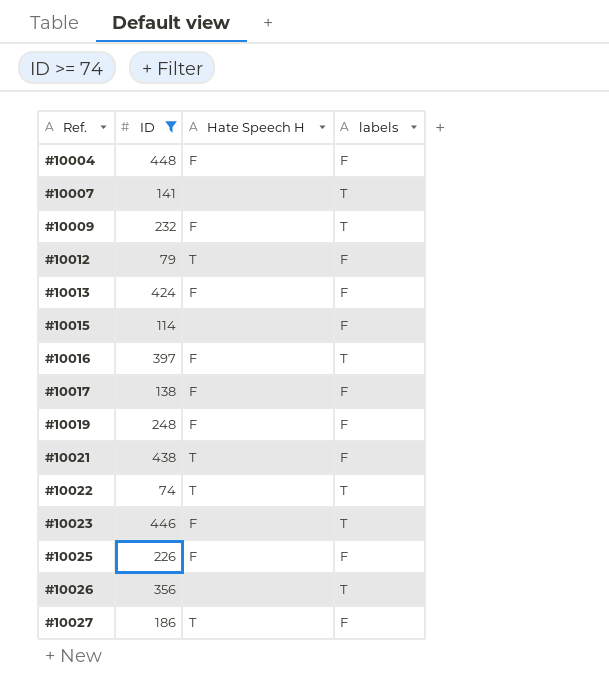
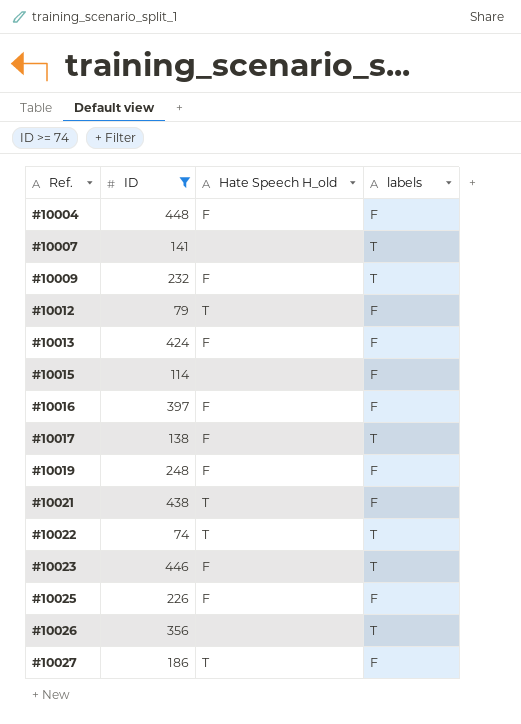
column name: Hate Speech H -> Hate Speech H_old
#10016 | labels: T -> F
#10017 | labels: F -> T

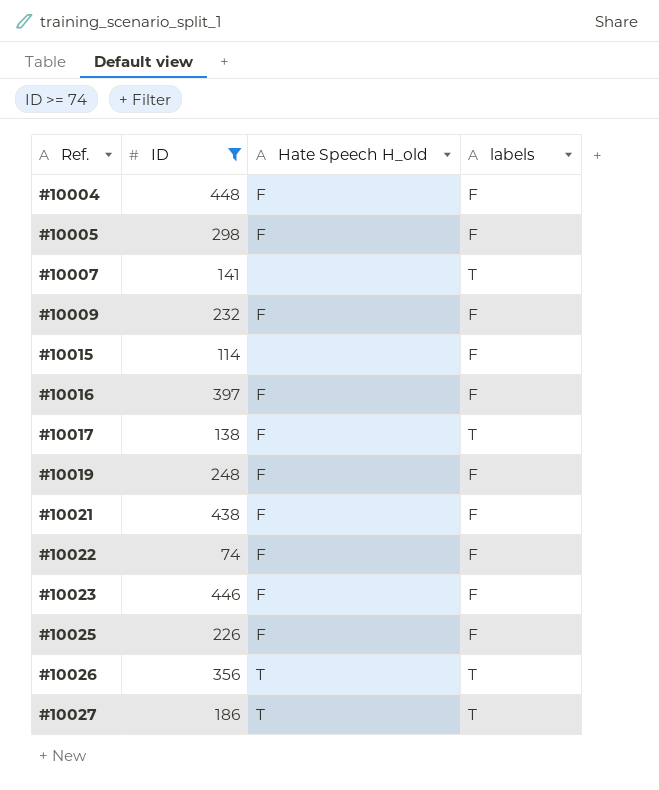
row #10012: 79 | T | F -> none
row #10013: 424 | F | F -> none
row #10005: none -> 298 | F | F
#10009 | labels: T -> F
#10021 | Hate Speech H_old: T -> F
#10022 | Hate Speech H_old: T -> F
#10022 | labels: T -> F
#10023 | labels: T -> F
#10026 | Hate Speech H_old: none -> T
#10027 | labels: F -> T

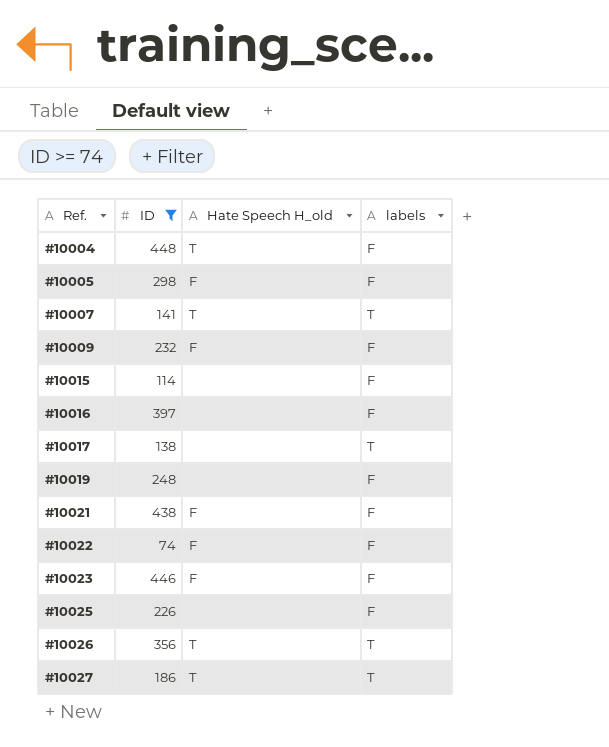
#10004 | Hate Speech H_old: F -> T
#10007 | Hate Speech H_old: none -> T
#10016 | Hate Speech H_old: F -> none
#10017 | Hate Speech H_old: F -> none
#10019 | Hate Speech H_old: F -> none
#10025 | Hate Speech H_old: F -> none

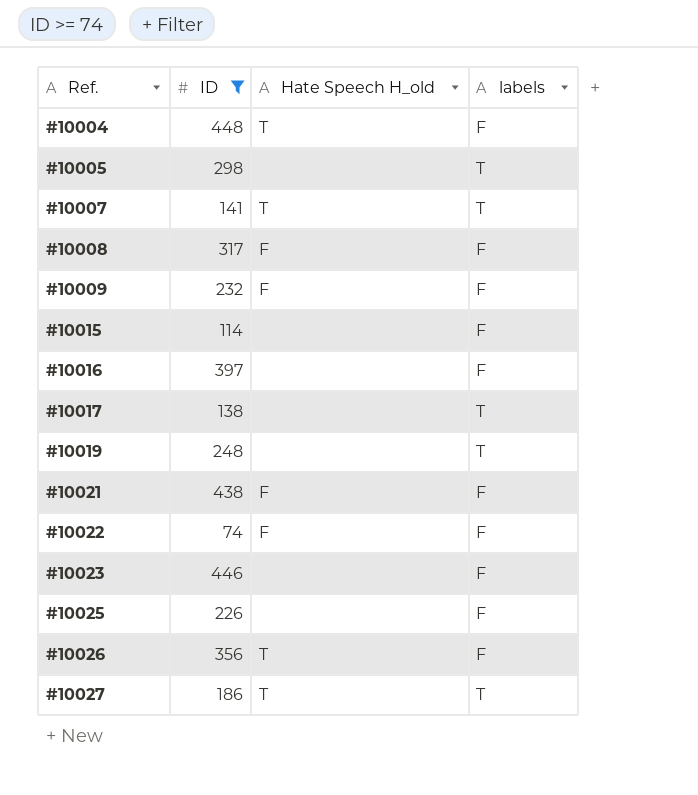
#10005 | Hate Speech H_old: F -> none
#10005 | labels: F -> T
row #10008: none -> 317 | F | F
#10019 | labels: F -> T
#10023 | Hate Speech H_old: F -> none
#10026 | labels: T -> F

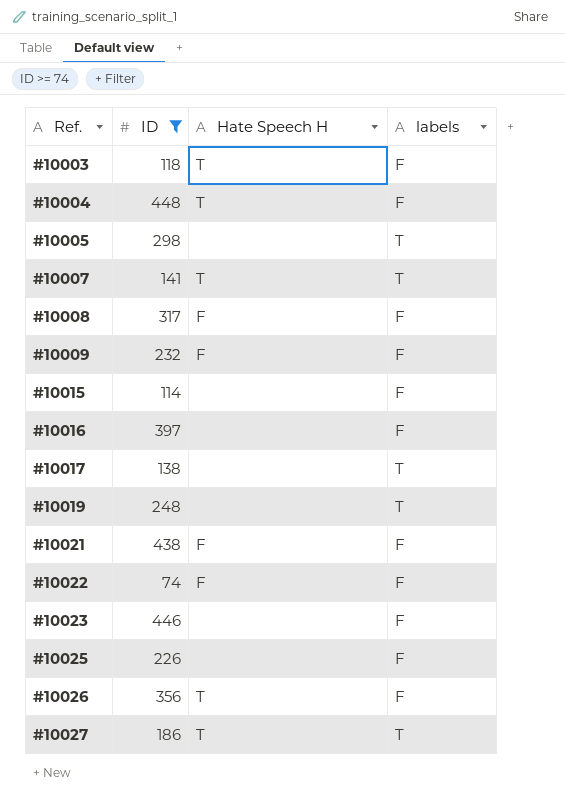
column name: Hate Speech H_old -> Hate Speech H
row #10003: none -> 118 | T | F

